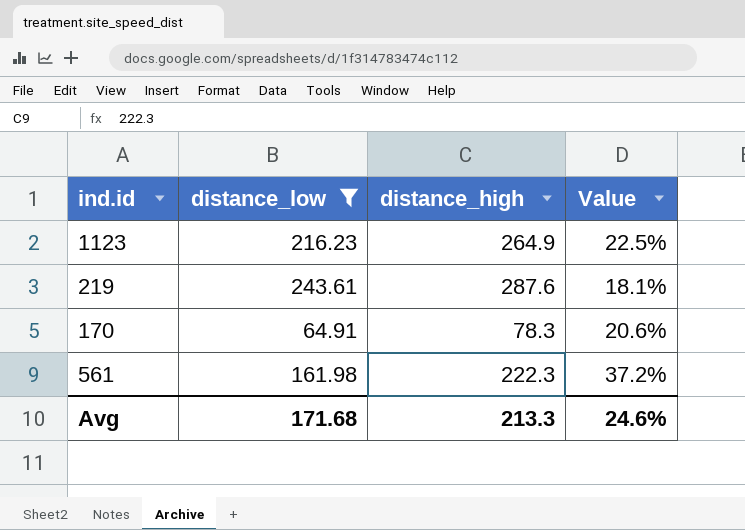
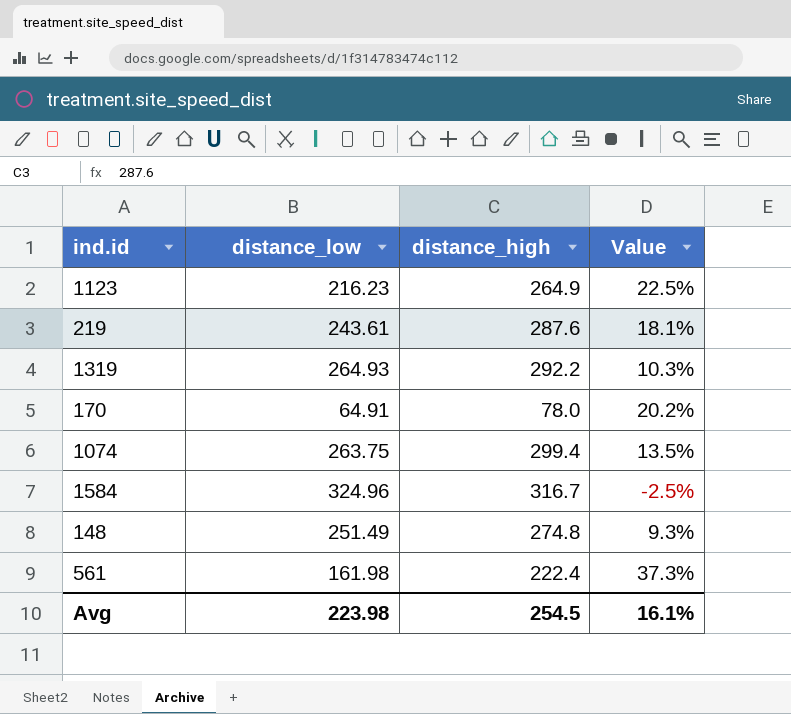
filter: distance_low <= 243.61 -> none
170 | distance_high: 78.3 -> 78.0
170 | Value: 20.6% -> 20.2%
561 | distance_high: 222.3 -> 222.4
561 | Value: 37.2% -> 37.3%
Avg | distance_low: 171.68 -> 223.98
Avg | distance_high: 213.3 -> 254.5
Avg | Value: 24.6% -> 16.1%

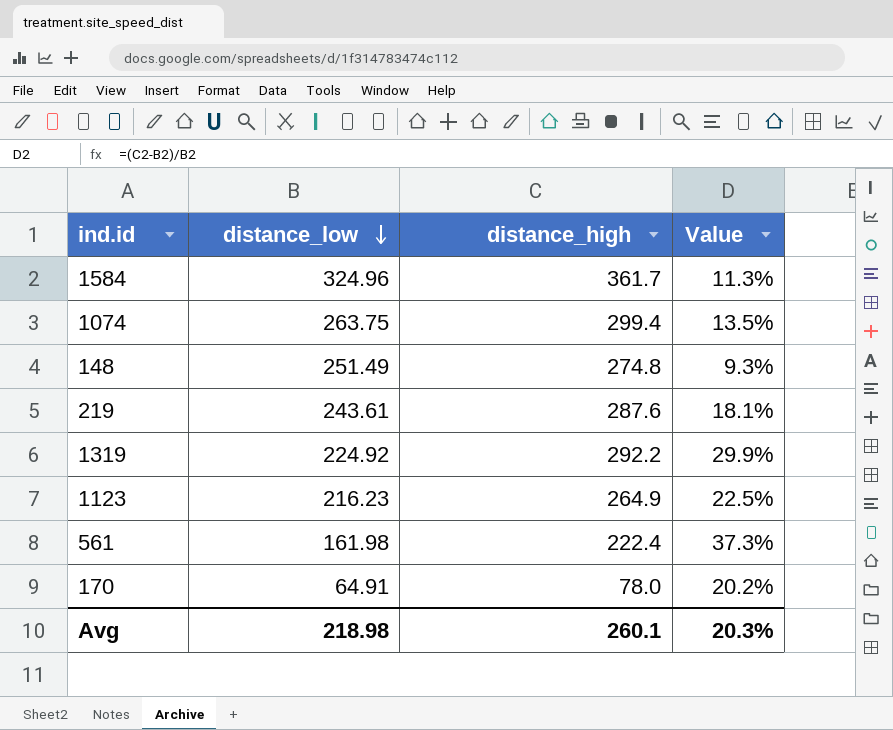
row order: none -> distance_low descending
1584 | distance_high: 316.7 -> 361.7
1584 | Value: -2.5% -> 11.3%
1319 | distance_low: 264.93 -> 224.92
1319 | Value: 10.3% -> 29.9%
Avg | distance_low: 223.98 -> 218.98
Avg | distance_high: 254.5 -> 260.1
Avg | Value: 16.1% -> 20.3%

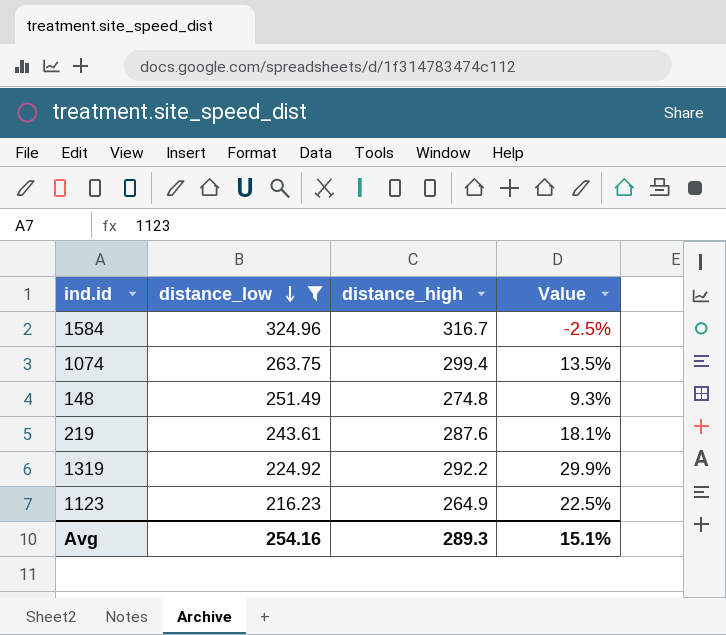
filter: none -> distance_low >= 216.23
1584 | distance_high: 361.7 -> 316.7
1584 | Value: 11.3% -> -2.5%
Avg | distance_low: 218.98 -> 254.16
Avg | distance_high: 260.1 -> 289.3
Avg | Value: 20.3% -> 15.1%

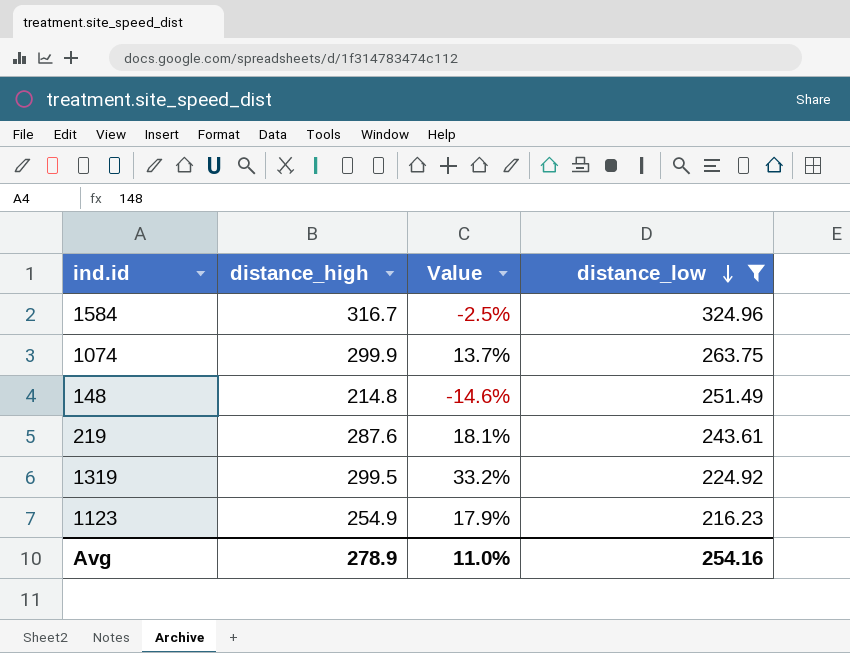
column distance_low | position: 2 -> 4
1074 | distance_high: 299.4 -> 299.9
1074 | Value: 13.5% -> 13.7%
148 | distance_high: 274.8 -> 214.8
148 | Value: 9.3% -> -14.6%
1319 | distance_high: 292.2 -> 299.5
1319 | Value: 29.9% -> 33.2%
1123 | distance_high: 264.9 -> 254.9
1123 | Value: 22.5% -> 17.9%
Avg | distance_high: 289.3 -> 278.9
Avg | Value: 15.1% -> 11.0%

